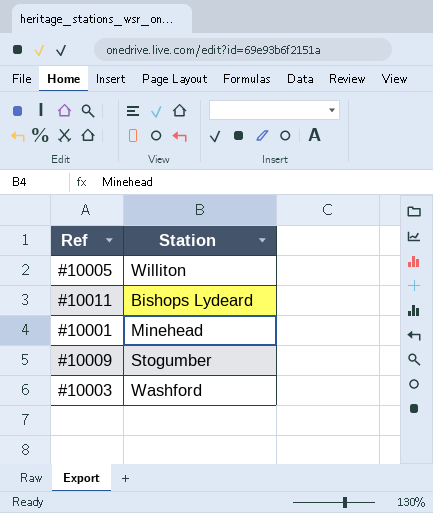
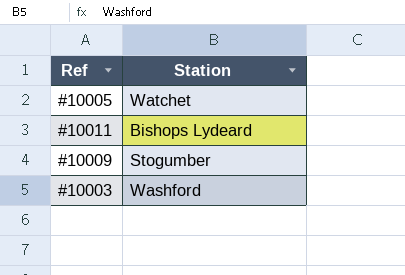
row #10001: Minehead -> none
#10005 | Station: Williton -> Watchet

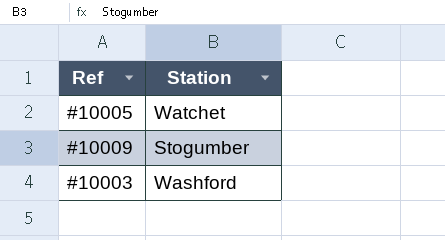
row #10011: Bishops Lydeard -> none

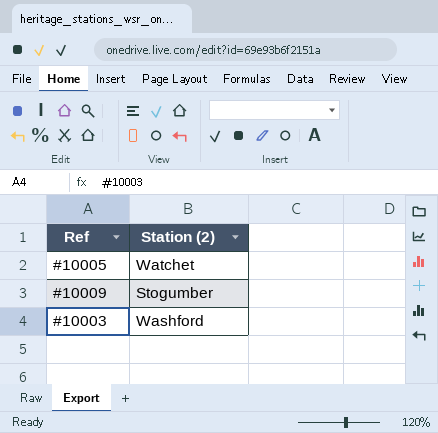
column name: Station -> Station (2)

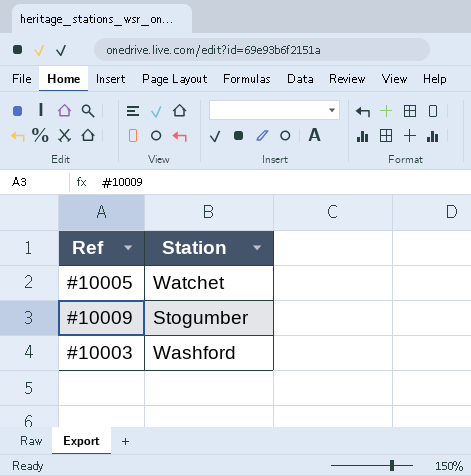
column name: Station (2) -> Station

